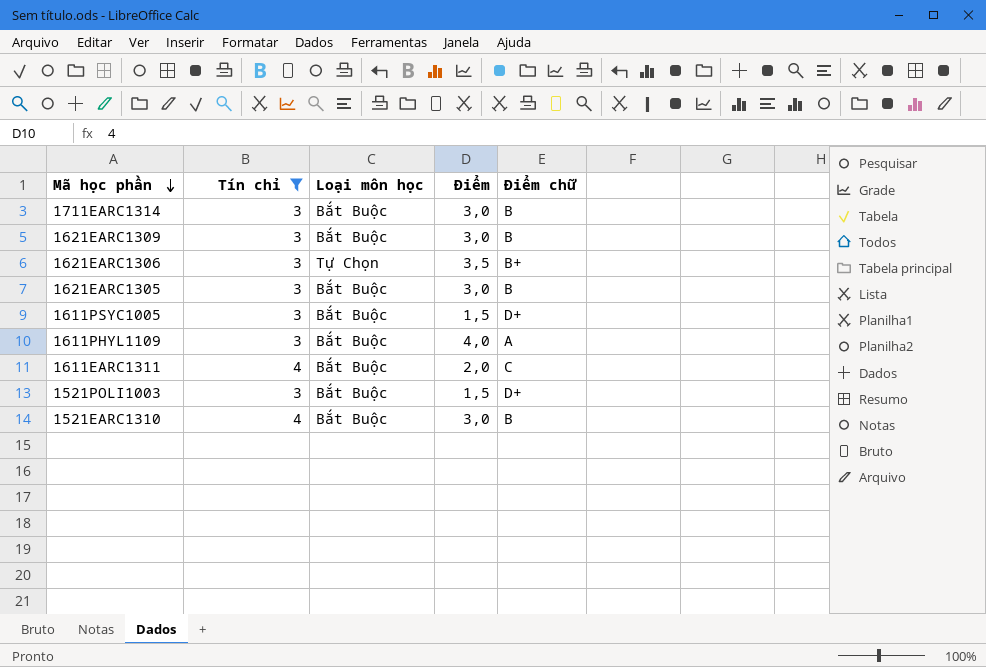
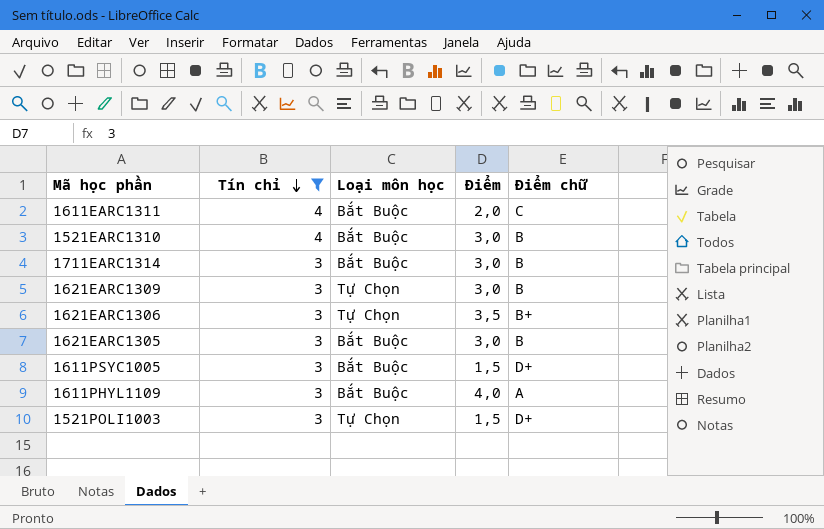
row order: Mã học phần descending -> Tín chỉ descending
1621EARC1309 | Loại môn học: Bắt Buộc -> Tự Chọn
1521POLI1003 | Loại môn học: Bắt Buộc -> Tự Chọn

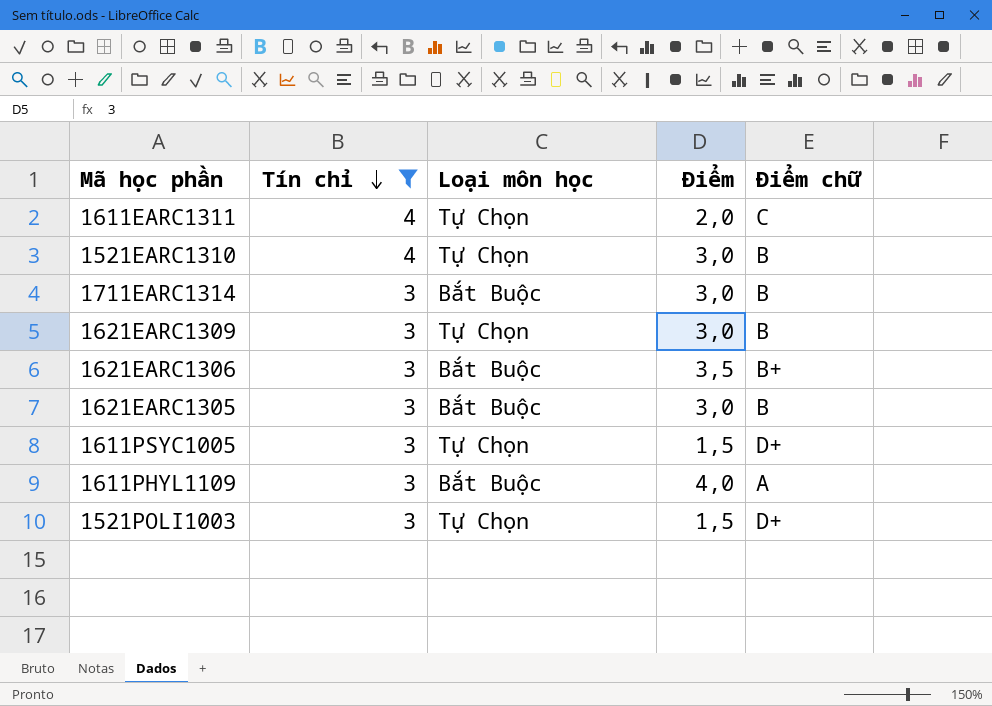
1611EARC1311 | Loại môn học: Bắt Buộc -> Tự Chọn
1521EARC1310 | Loại môn học: Bắt Buộc -> Tự Chọn
1621EARC1306 | Loại môn học: Tự Chọn -> Bắt Buộc
1611PSYC1005 | Loại môn học: Bắt Buộc -> Tự Chọn

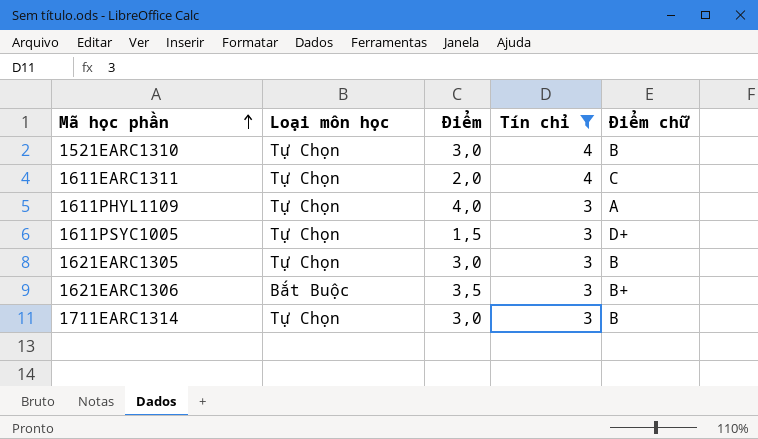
row order: Tín chỉ descending -> Mã học phần ascending
column Tín chỉ | position: 2 -> 4
row 1621EARC1309: 3 | Tự Chọn | 3,0 | B -> none
row 1521POLI1003: 3 | Tự Chọn | 1,5 | D+ -> none
1611PHYL1109 | Loại môn học: Bắt Buộc -> Tự Chọn
1621EARC1305 | Loại môn học: Bắt Buộc -> Tự Chọn
1711EARC1314 | Loại môn học: Bắt Buộc -> Tự Chọn

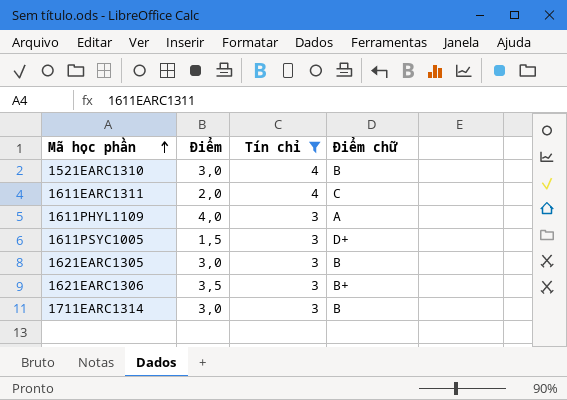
column Loại môn học | position: 2 -> none

